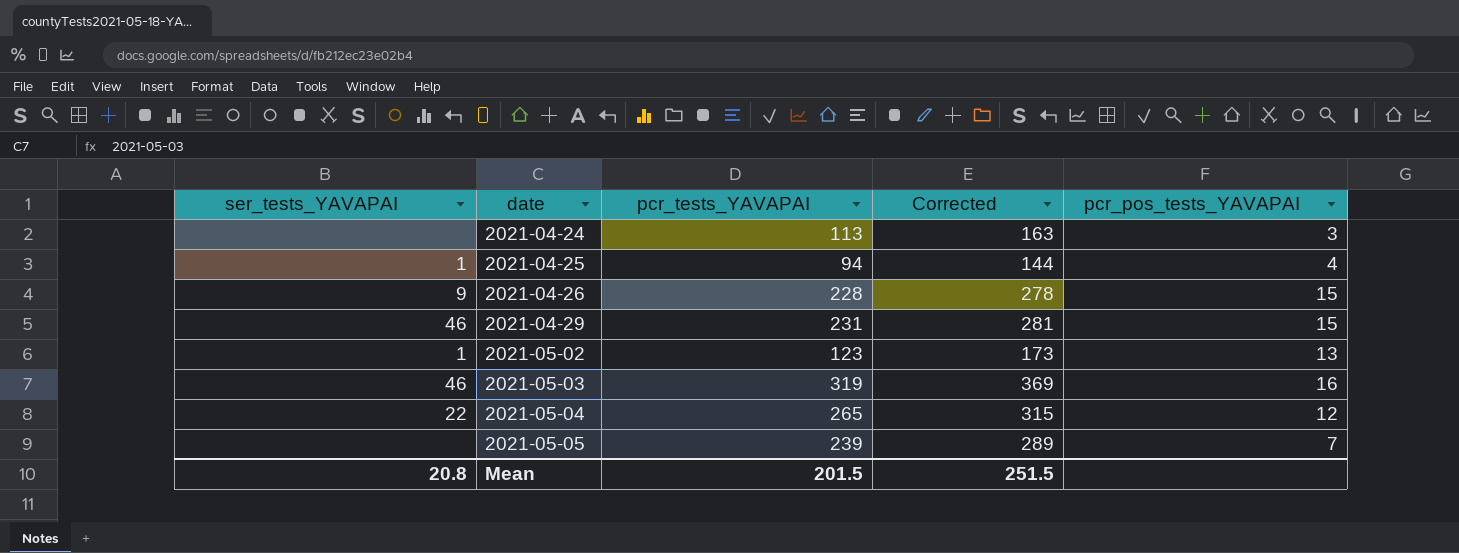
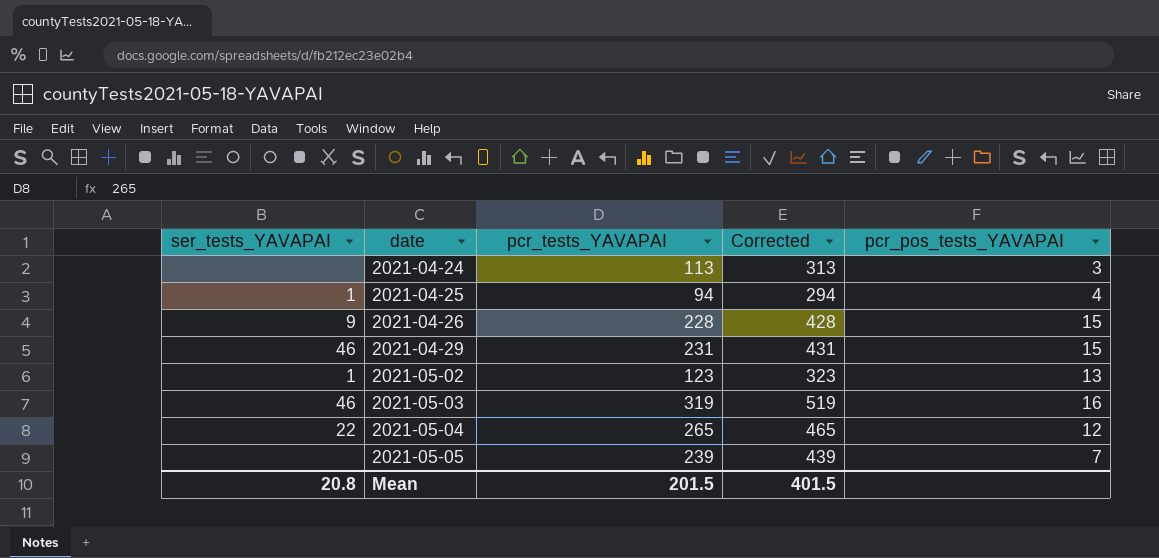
column Corrected | formula: [pcr_tests_YAVAPAI] + 50 -> [pcr_tests_YAVAPAI] + 200
Mean | Corrected: 251.5 -> 401.5

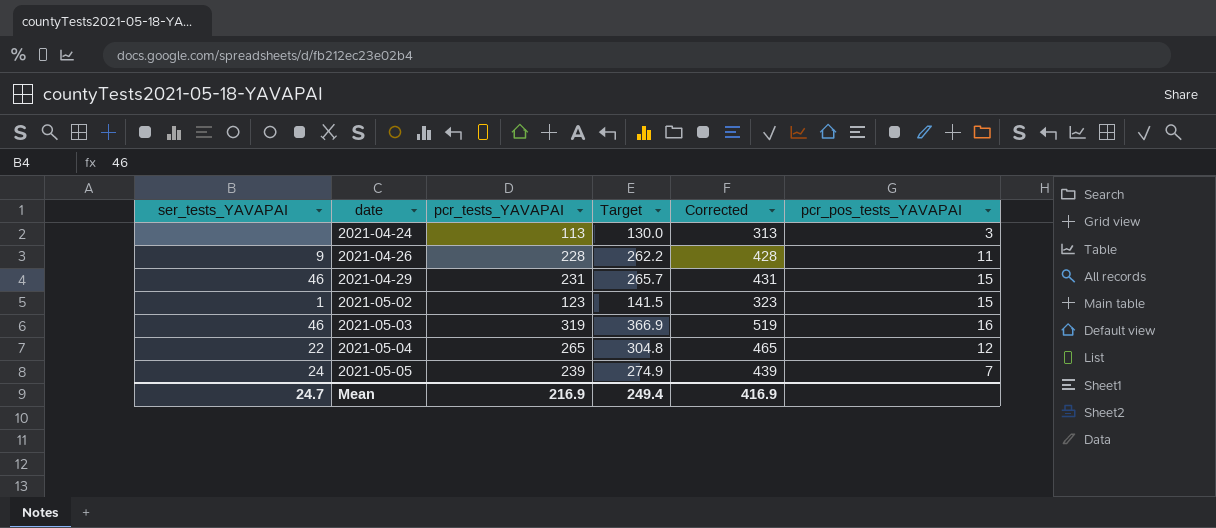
column Target | formula: none -> [pcr_tests_YAVAPAI] * 1.15
row 2021-04-25: 1 | 94 | 294 | 4 -> none
2021-04-26 | pcr_pos_tests_YAVAPAI: 15 -> 11
2021-05-02 | pcr_pos_tests_YAVAPAI: 13 -> 15
2021-05-05 | ser_tests_YAVAPAI: none -> 24
Mean | ser_tests_YAVAPAI: 20.8 -> 24.7
Mean | pcr_tests_YAVAPAI: 201.5 -> 216.9
Mean | Corrected: 401.5 -> 416.9

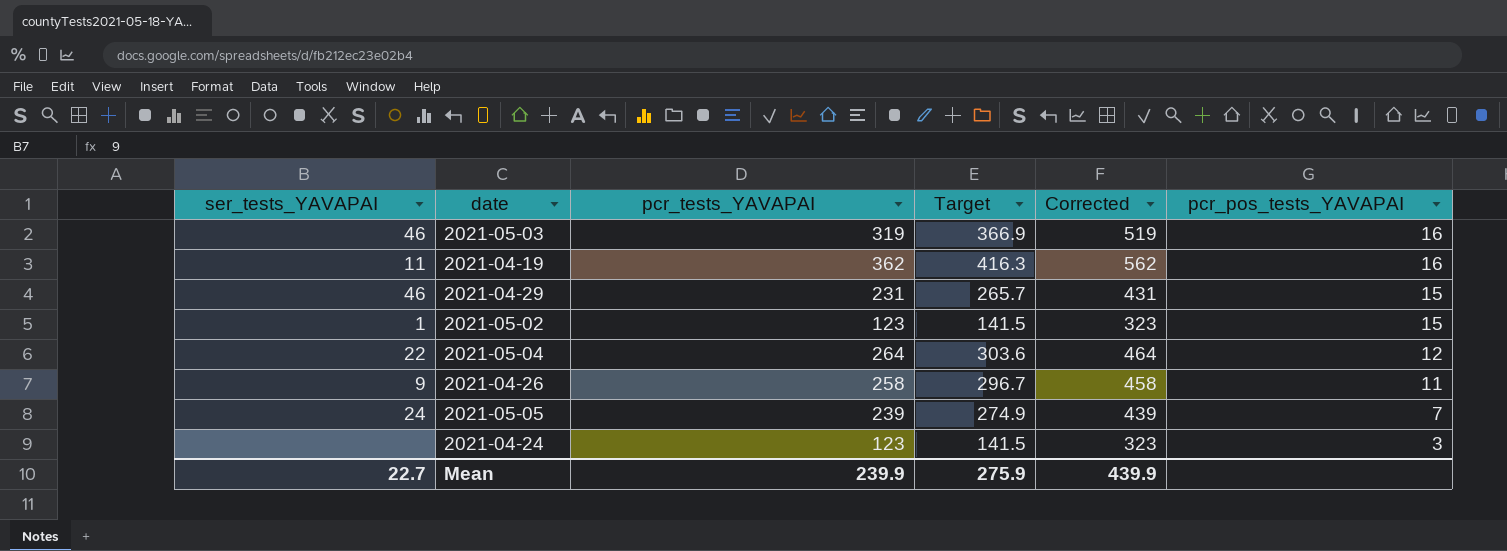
row order: date ascending -> pcr_pos_tests_YAVAPAI descending
row 2021-04-19: none -> 11 | 362 | 416.3 | 562 | 16
2021-05-04 | pcr_tests_YAVAPAI: 265 -> 264
2021-05-04 | Target: 304.8 -> 303.6
2021-05-04 | Corrected: 465 -> 464
2021-04-26 | pcr_tests_YAVAPAI: 228 -> 258
2021-04-26 | Target: 262.2 -> 296.7
2021-04-26 | Corrected: 428 -> 458
2021-04-24 | pcr_tests_YAVAPAI: 113 -> 123
2021-04-24 | Target: 130.0 -> 141.5
2021-04-24 | Corrected: 313 -> 323
Mean | ser_tests_YAVAPAI: 24.7 -> 22.7
Mean | pcr_tests_YAVAPAI: 216.9 -> 239.9
Mean | Target: 249.4 -> 275.9
Mean | Corrected: 416.9 -> 439.9

